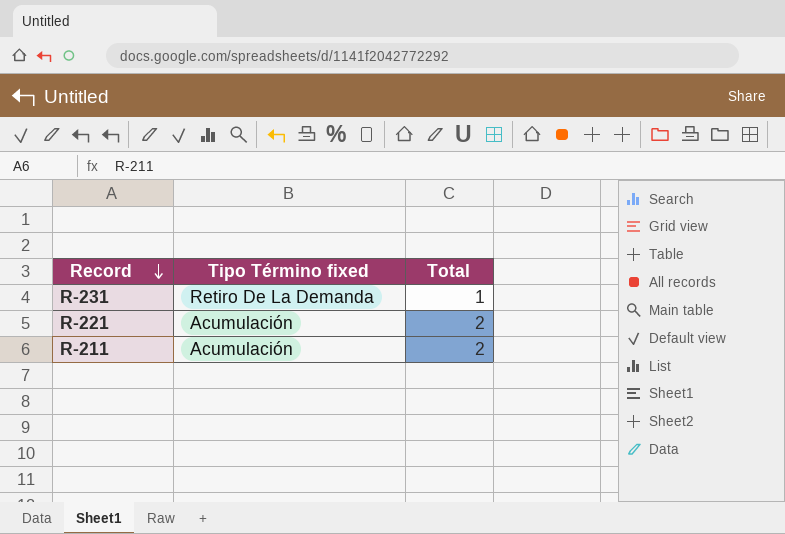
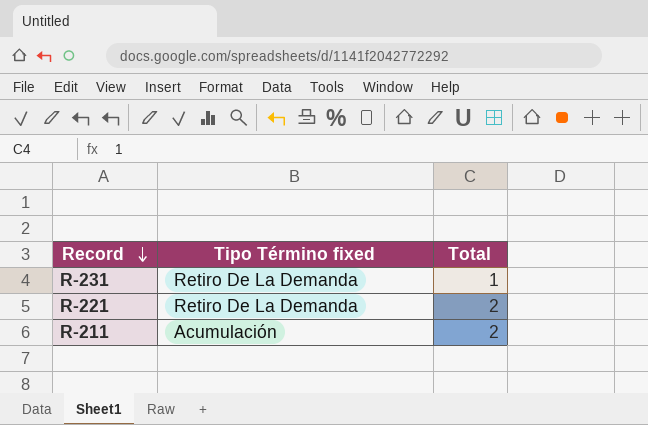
R-221 | Tipo Término fixed: Acumulación -> Retiro De La Demanda

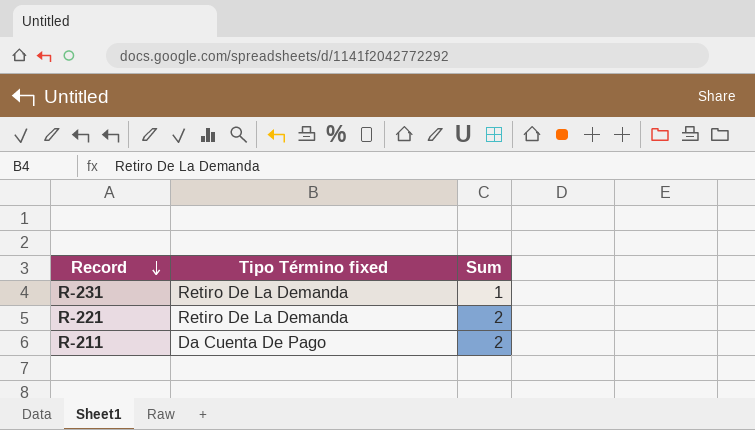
column name: Total -> Sum
R-211 | Tipo Término fixed: Acumulación -> Da Cuenta De Pago

